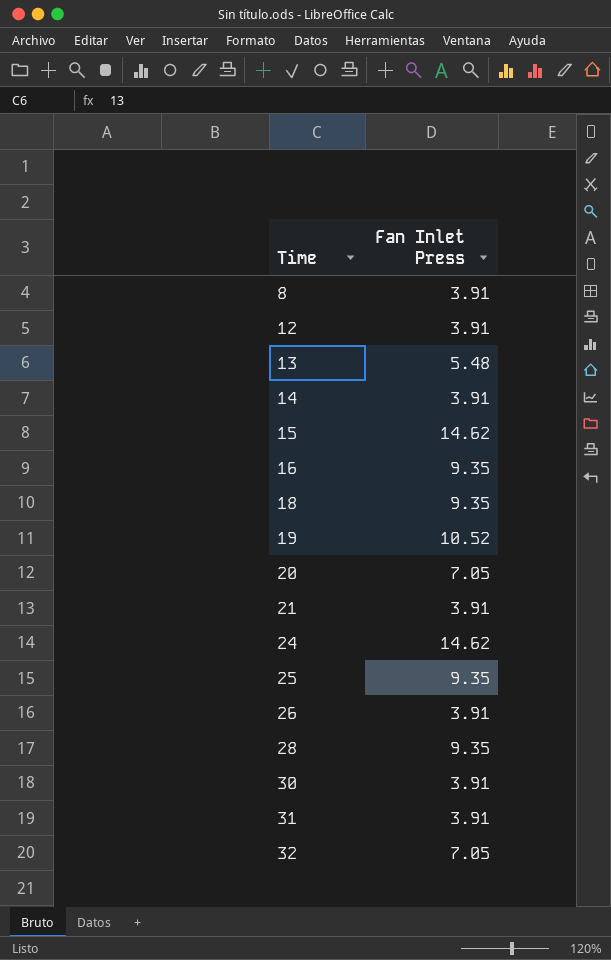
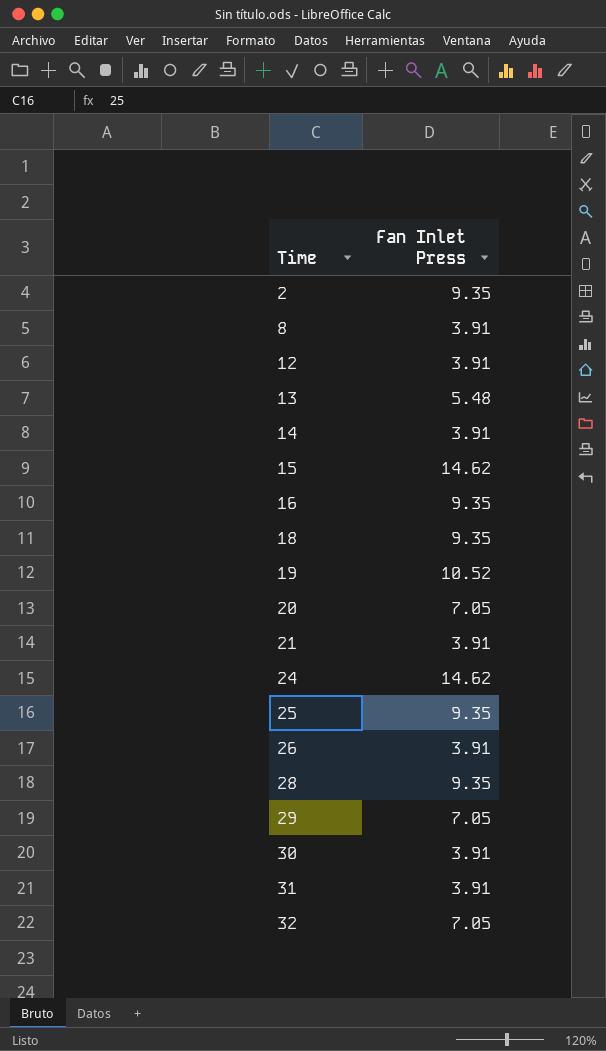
row 2: none -> 9.35
row 29: none -> 7.05

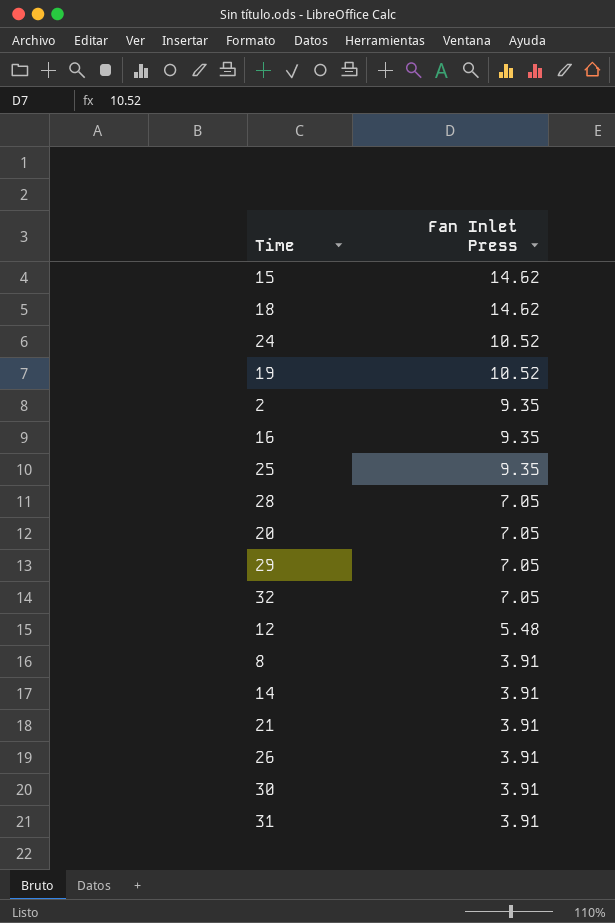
row order: Time ascending -> Fan Inlet Press descending
row 13: 5.48 -> none
18 | Fan Inlet Press: 9.35 -> 14.62
24 | Fan Inlet Press: 14.62 -> 10.52
28 | Fan Inlet Press: 9.35 -> 7.05
12 | Fan Inlet Press: 3.91 -> 5.48

